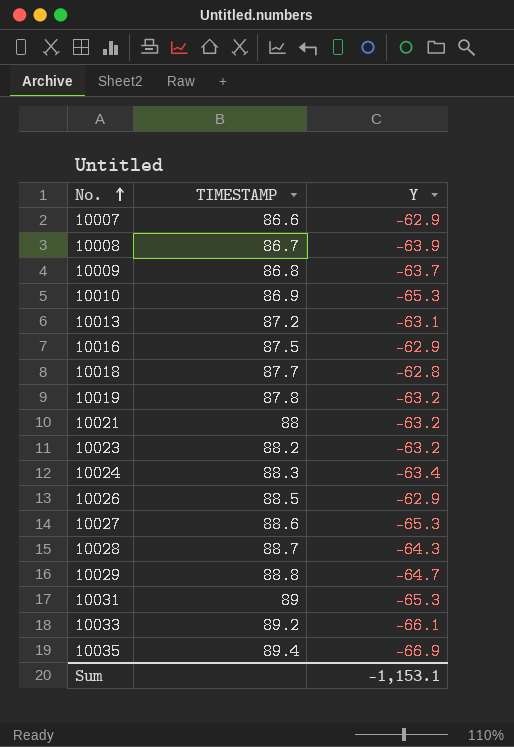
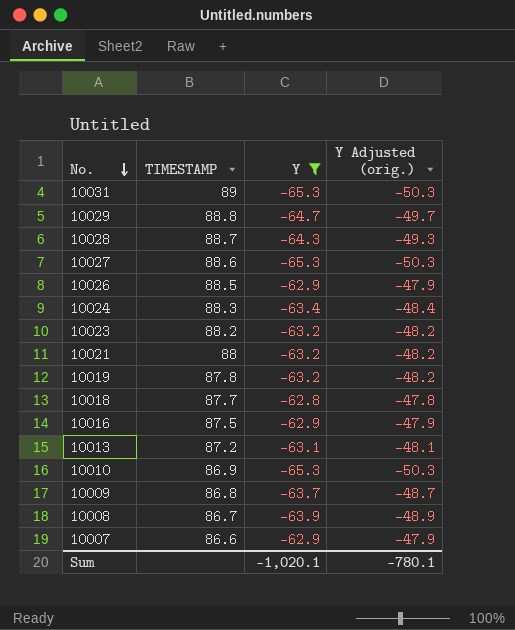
filter: none -> Y >= -65.3
row order: No. ascending -> No. descending
column Y Adjusted (orig.) | formula: none -> [Y] + 15
Sum | Y: -1,153.1 -> -1,020.1

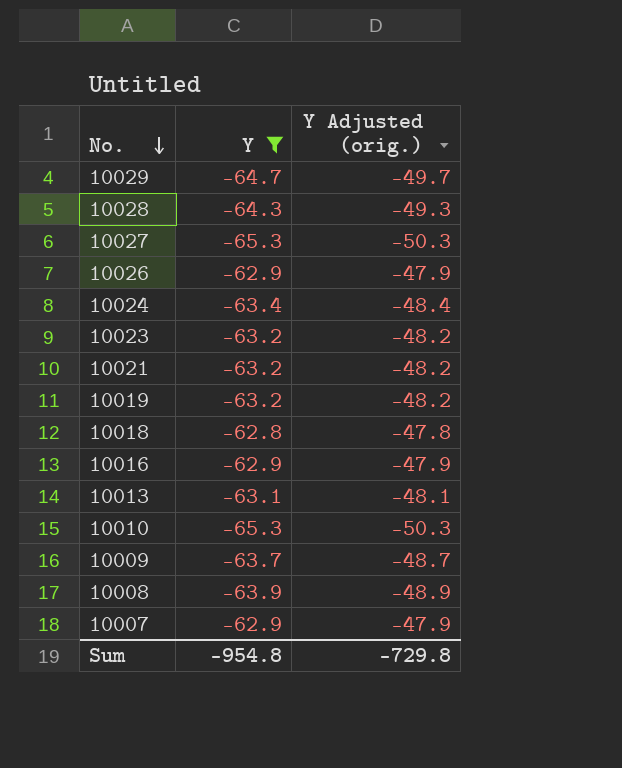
column TIMESTAMP | position: 2 -> none
row 10031: 89 | -65.3 | -50.3 -> none
Sum | Y: -1,020.1 -> -954.8
Sum | Y Adjusted (orig.): -780.1 -> -729.8

